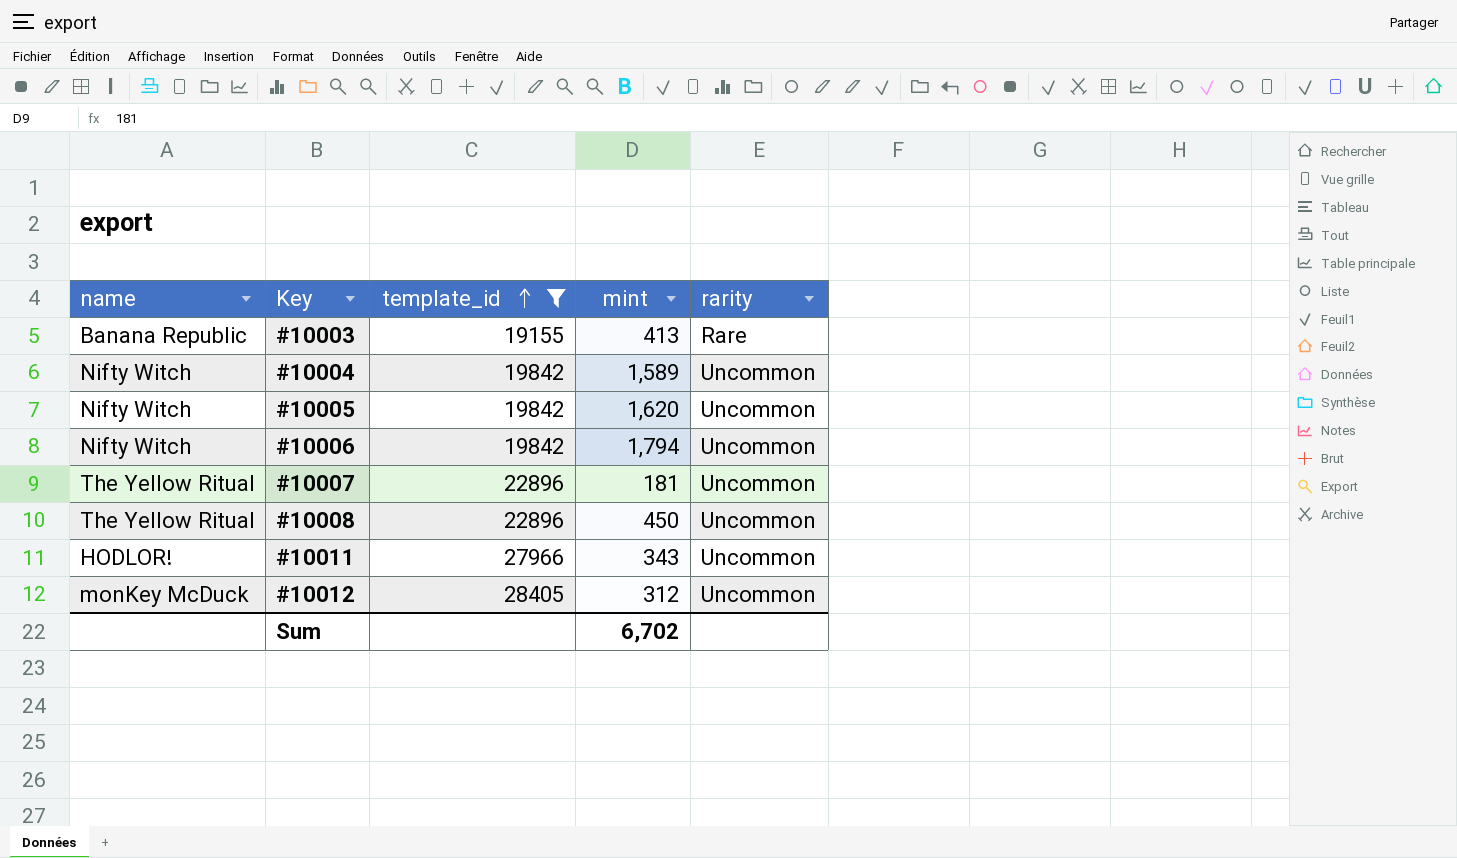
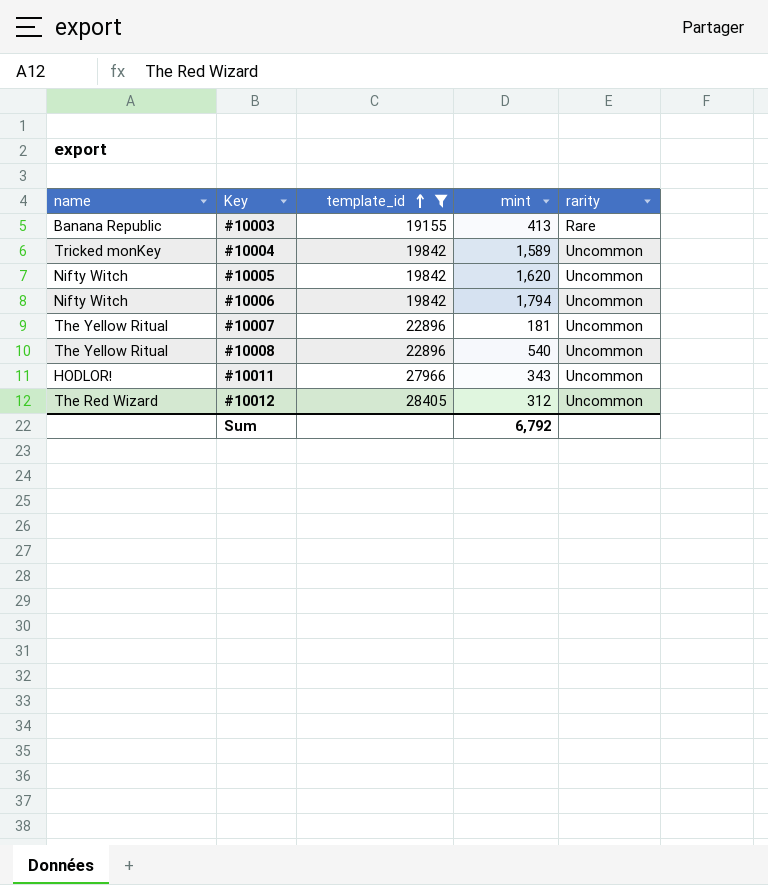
#10004 | name: Nifty Witch -> Tricked monKey
#10008 | mint: 450 -> 540
#10012 | name: monKey McDuck -> The Red Wizard
Sum | mint: 6,702 -> 6,792

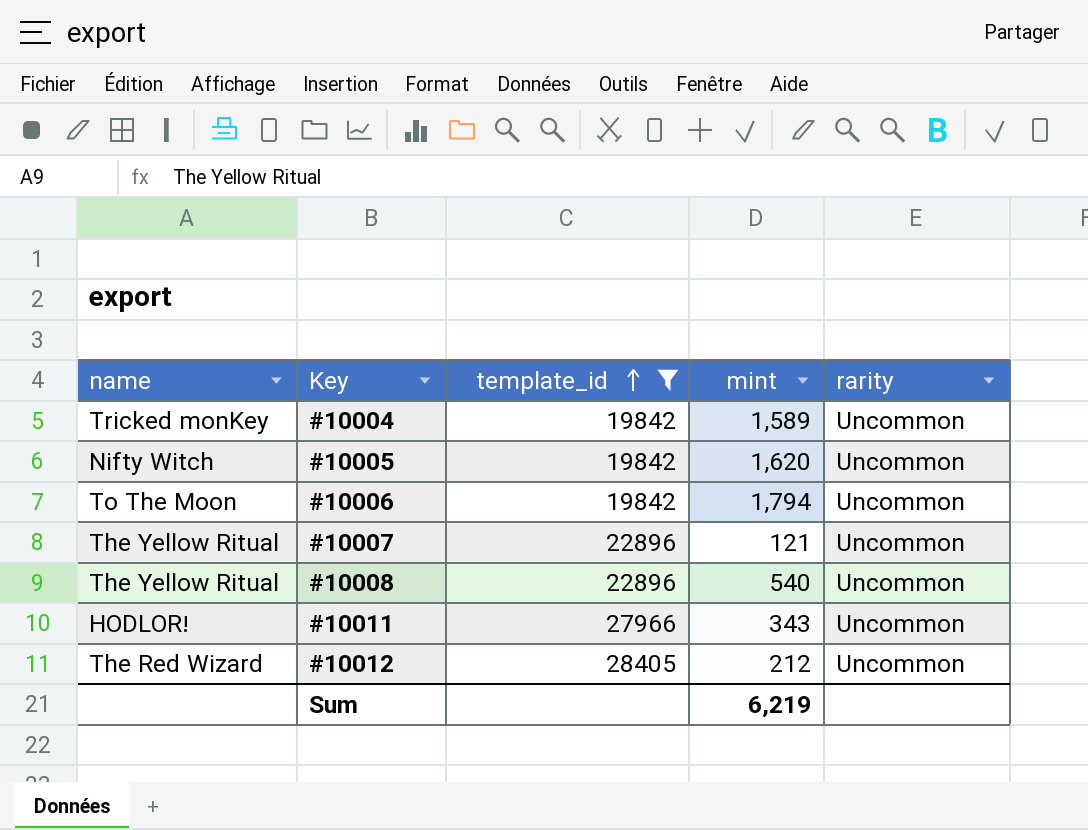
row #10003: Banana Republic | 19155 | 413 | Rare -> none
#10006 | name: Nifty Witch -> To The Moon
#10007 | mint: 181 -> 121
#10012 | mint: 312 -> 212
Sum | mint: 6,792 -> 6,219

